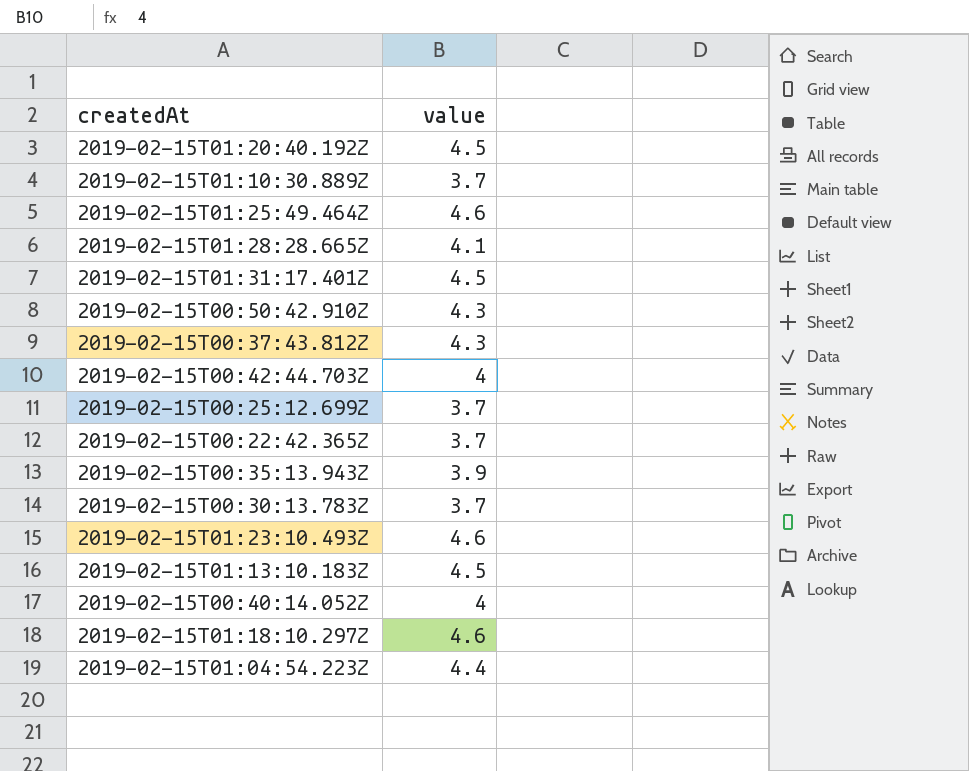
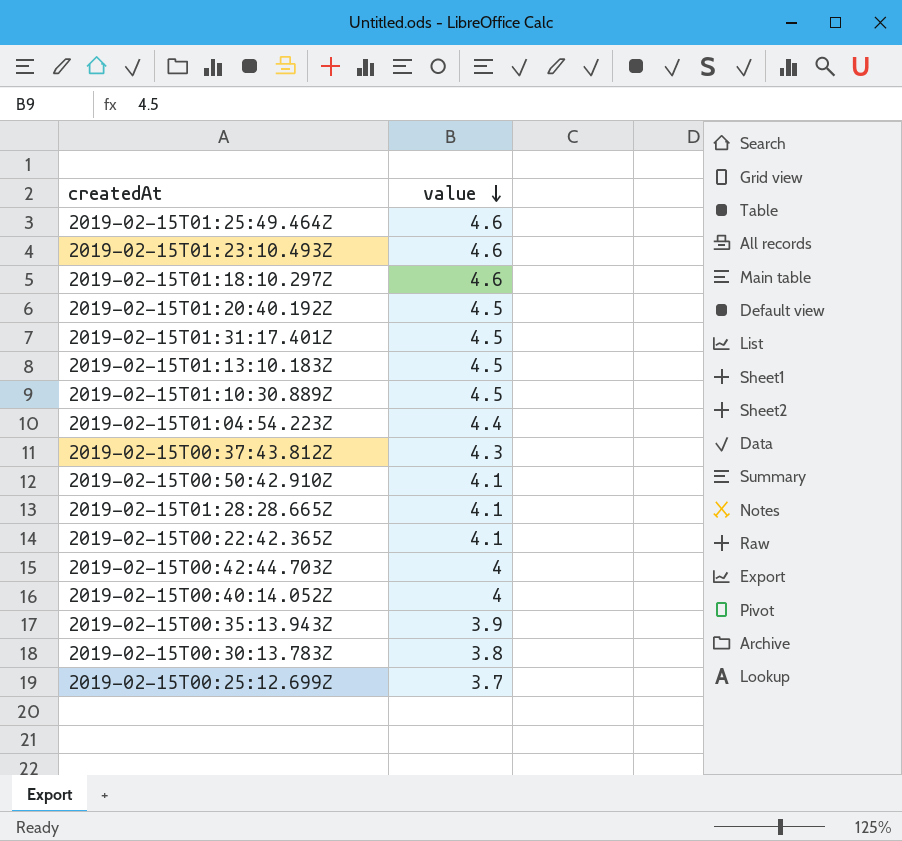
row order: none -> value descending
2019-02-15T01:10:30.889Z | value: 3.7 -> 4.5
2019-02-15T00:50:42.910Z | value: 4.3 -> 4.1
2019-02-15T00:22:42.365Z | value: 3.7 -> 4.1
2019-02-15T00:30:13.783Z | value: 3.7 -> 3.8

